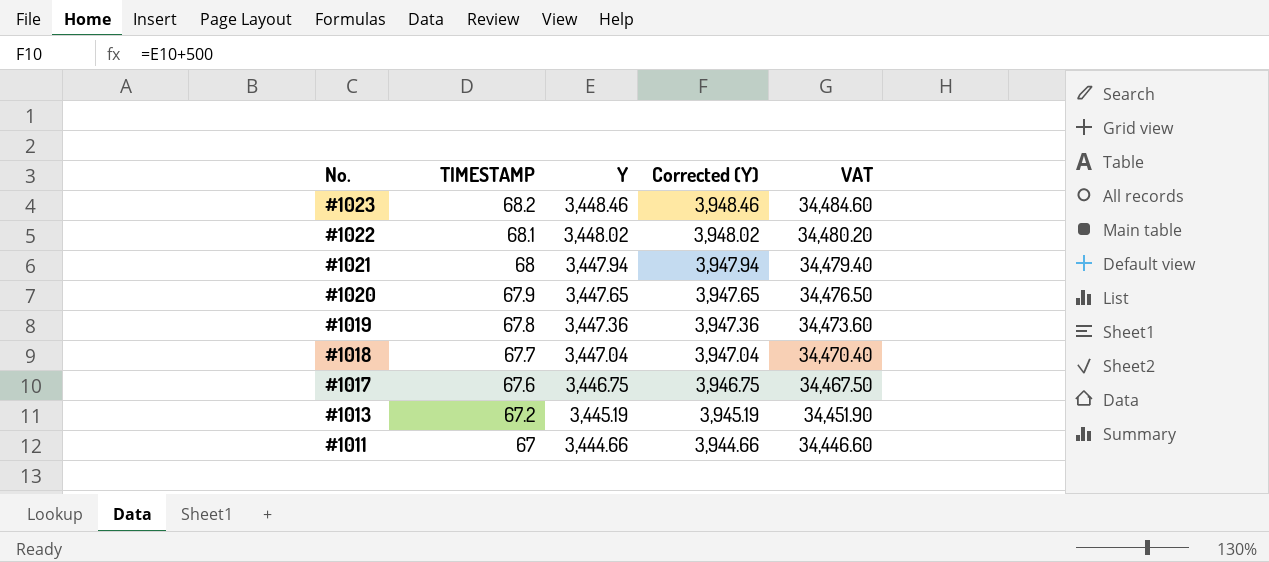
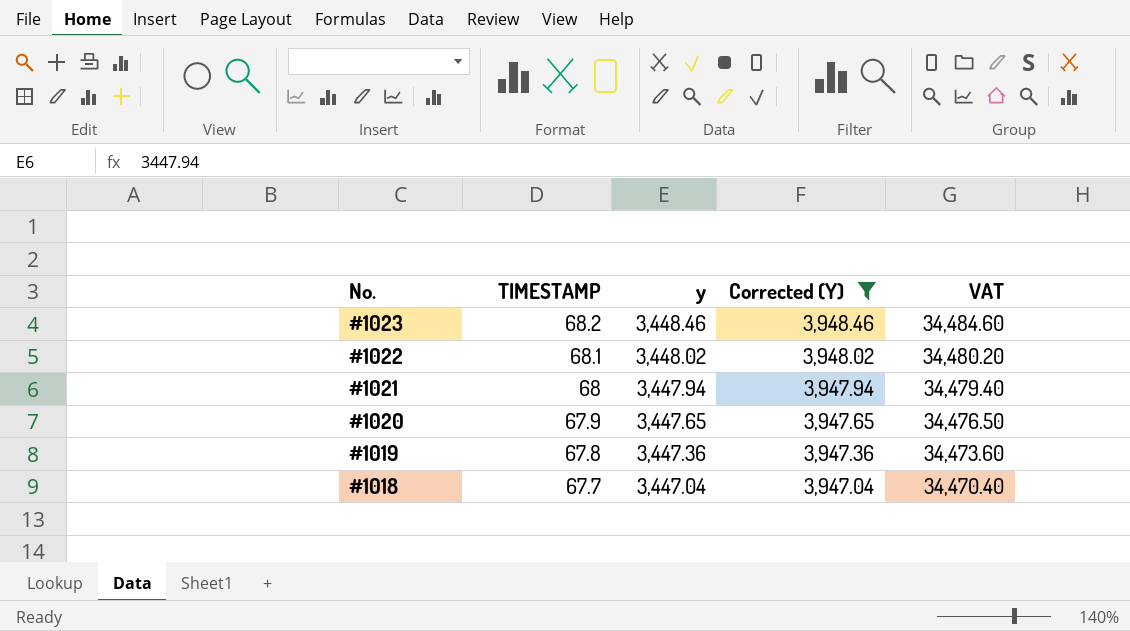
filter: none -> Corrected (Y) >= 3,947.04
column name: Y -> y

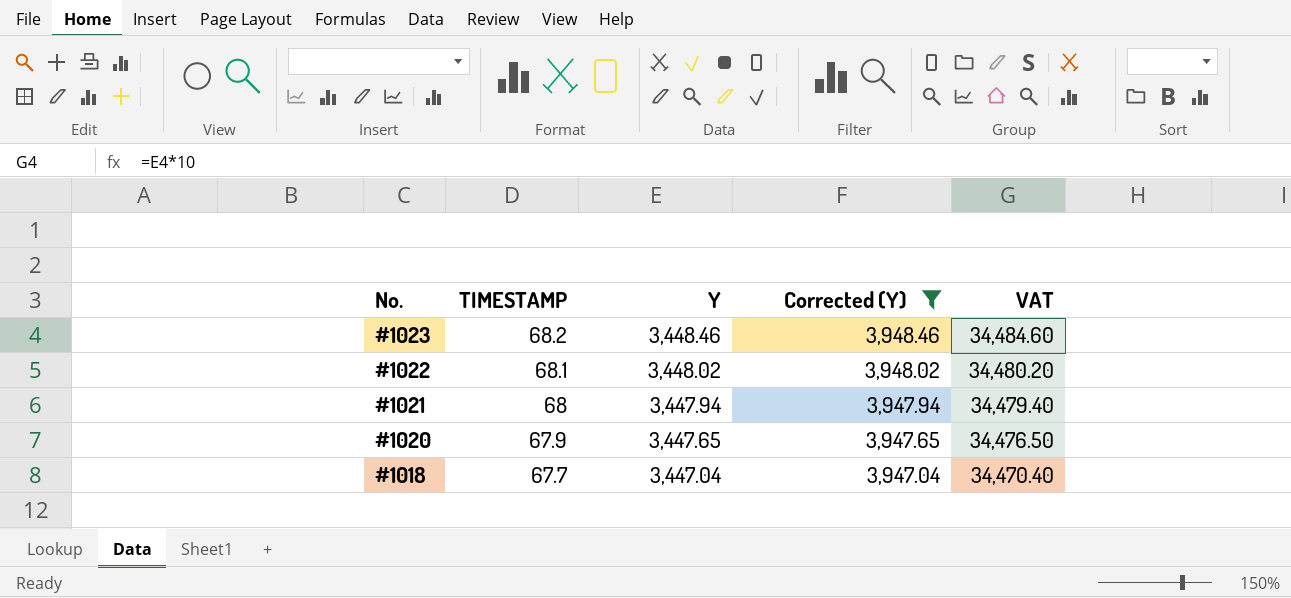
column name: y -> Y
row #1019: 67.8 | 3,447.36 | 3,947.36 | 34,473.60 -> none

